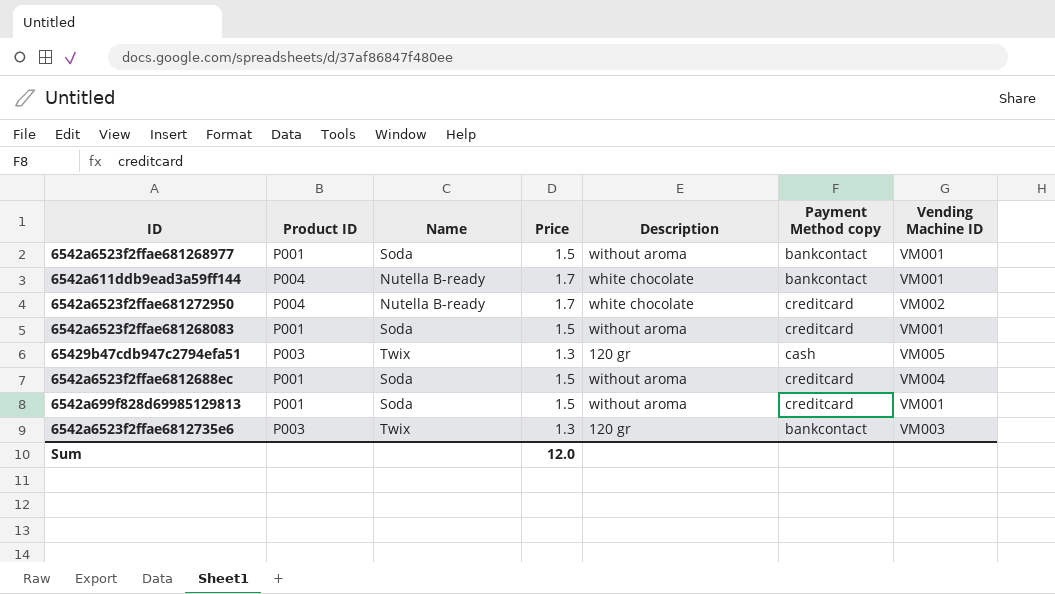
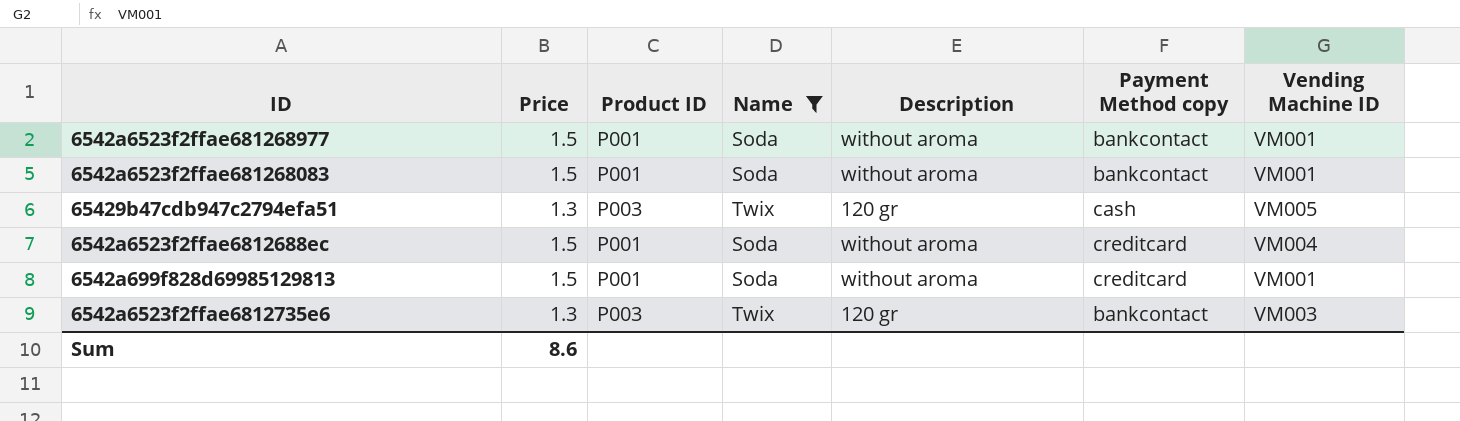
filter: none -> Name != Nutella B-ready
column Price | position: 4 -> 2
6542a6523f2ffae681268083 | Payment Method copy: creditcard -> bankcontact
Sum | Price: 12.0 -> 8.6

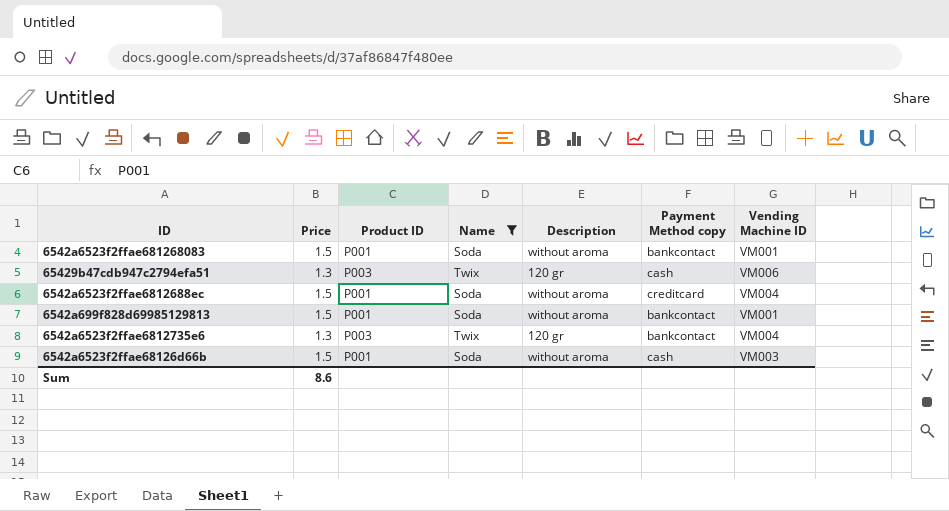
row 6542a6523f2ffae681268977: 1.5 | P001 | Soda | without aroma | bankcontact | VM001 -> none
65429b47cdb947c2794efa51 | Vending Machine ID: VM005 -> VM006
6542a699f828d69985129813 | Payment Method copy: creditcard -> bankcontact
6542a6523f2ffae6812735e6 | Vending Machine ID: VM003 -> VM004
row 6542a6523f2ffae68126d66b: none -> 1.5 | P001 | Soda | without aroma | cash | VM003

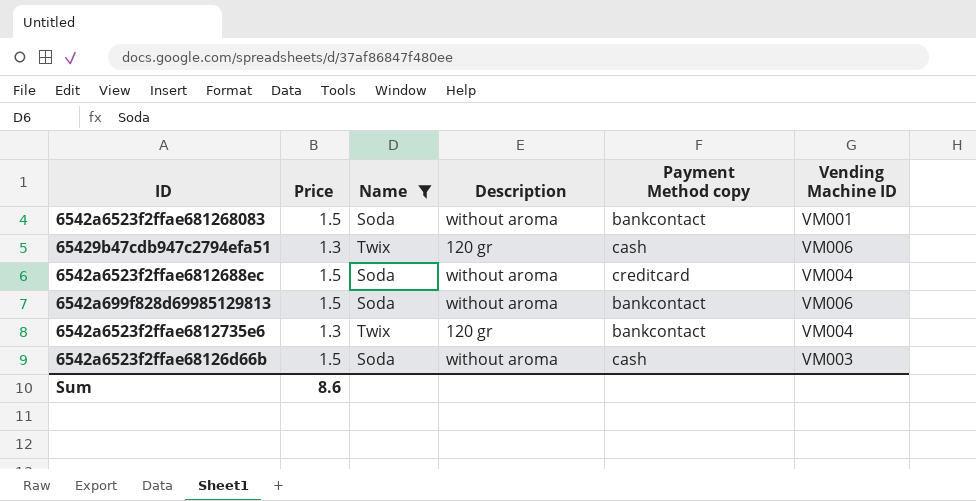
column Product ID | position: 3 -> none
6542a699f828d69985129813 | Vending Machine ID: VM001 -> VM006

